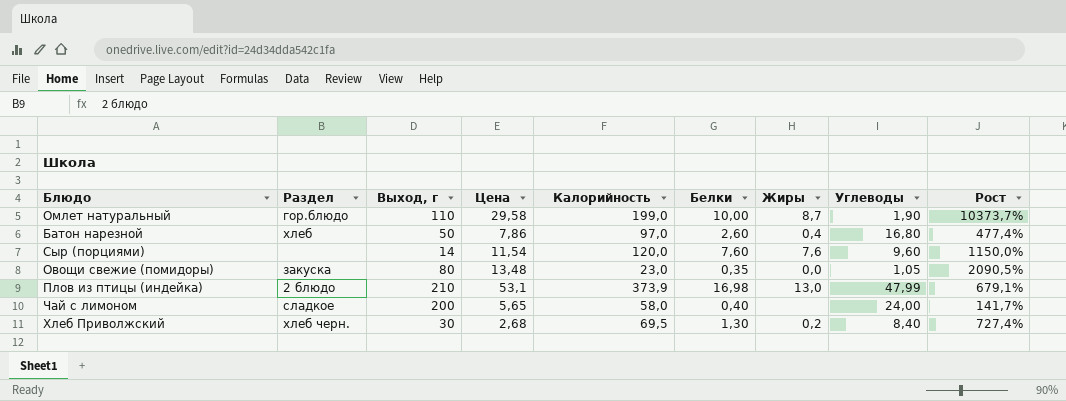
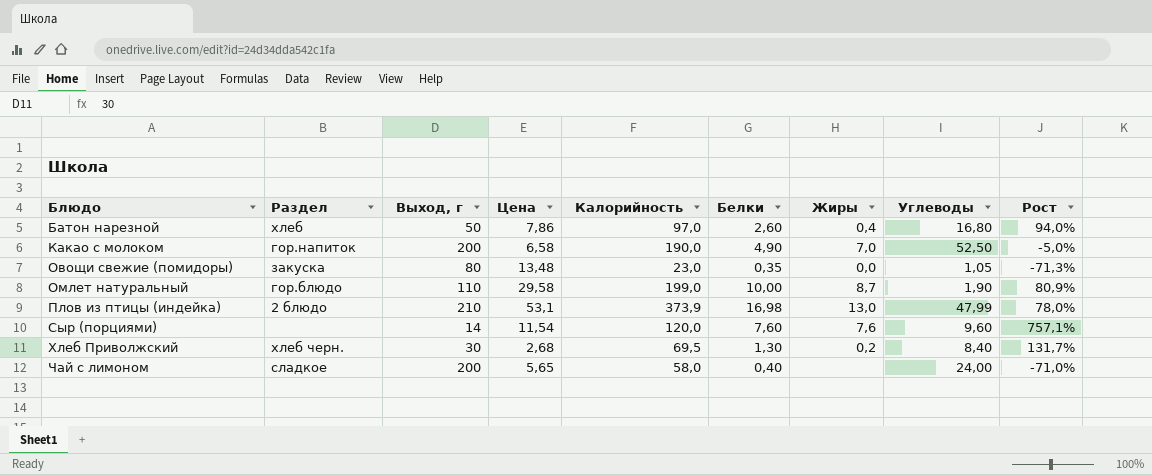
row order: none -> Блюдо ascending
column Рост | formula: ([Калорийность] - [Углеводы]) / [Углеводы] -> ([Калорийность] - [Выход, г]) / [Выход, г]
row Какао с молоком: none -> гор.напиток | 200 | 6,58 | 190,0 | 4,90 | 7,0 | 52,50 | -5,0%

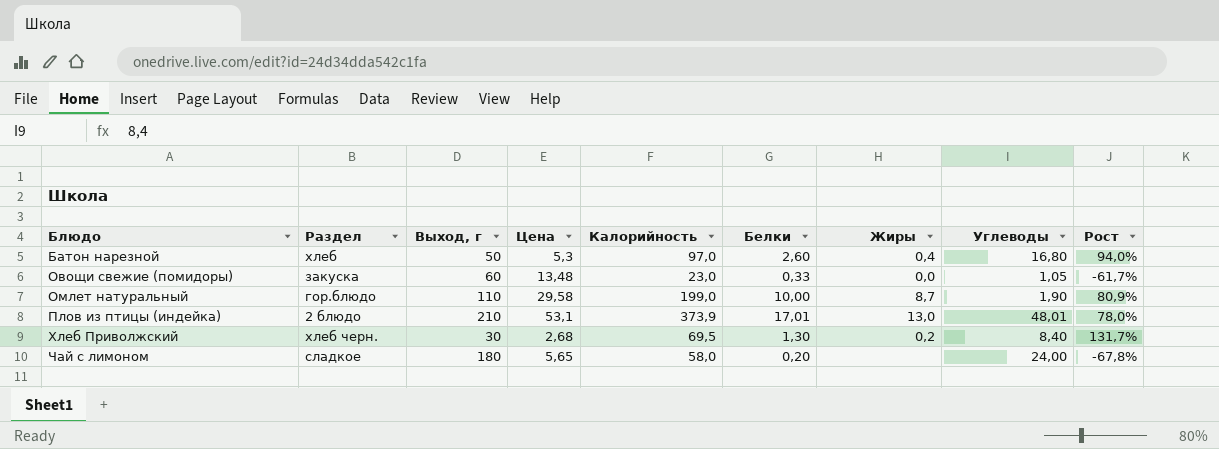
row Какао с молоком: гор.напиток | 200 | 6,58 | 190,0 | 4,90 | 7,0 | 52,50 | -5,0% -> none
row Сыр (порциями): none | 14 | 11,54 | 120,0 | 7,60 | 7,6 | 9,60 | 757,1% -> none
Батон нарезной | Цена: 7,86 -> 5,3
Овощи свежие (помидоры) | Выход, г: 80 -> 60
Овощи свежие (помидоры) | Белки: 0,35 -> 0,33
Овощи свежие (помидоры) | Рост: -71,3% -> -61,7%
Плов из птицы (индейка) | Белки: 16,98 -> 17,01
Плов из птицы (индейка) | Углеводы: 47,99 -> 48,01
Чай с лимоном | Выход, г: 200 -> 180
Чай с лимоном | Белки: 0,40 -> 0,20
Чай с лимоном | Рост: -71,0% -> -67,8%

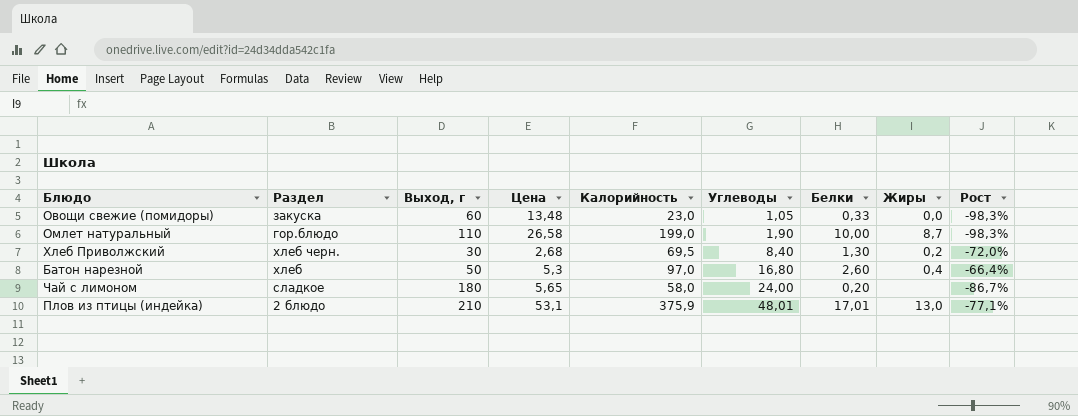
row order: Блюдо ascending -> Углеводы ascending
column Углеводы | position: 8 -> 6
column Рост | formula: ([Калорийность] - [Выход, г]) / [Выход, г] -> ([Углеводы] - [Выход, г]) / [Выход, г]
Омлет натуральный | Цена: 29,58 -> 26,58
Плов из птицы (индейка) | Калорийность: 373,9 -> 375,9

